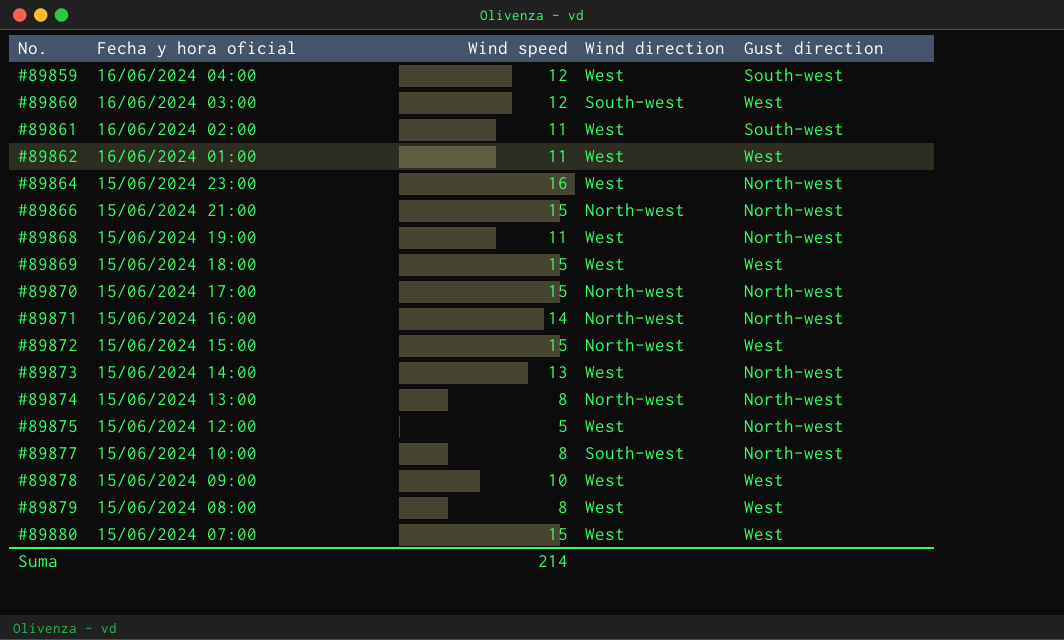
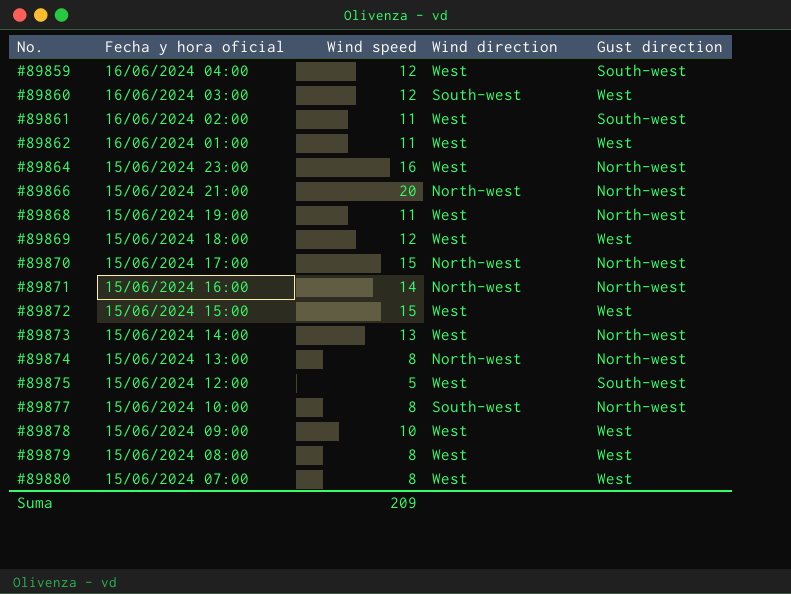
#89866 | Wind speed: 15 -> 20
#89869 | Wind speed: 15 -> 12
#89872 | Wind direction: North-west -> West
#89875 | Gust direction: North-west -> South-west
#89880 | Wind speed: 15 -> 8
Suma | Wind speed: 214 -> 209

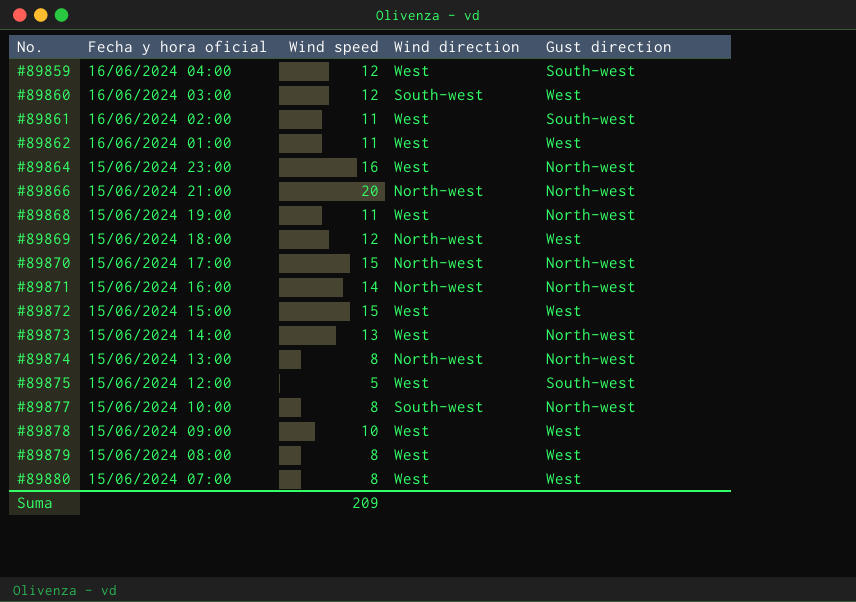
#89869 | Wind direction: West -> North-west

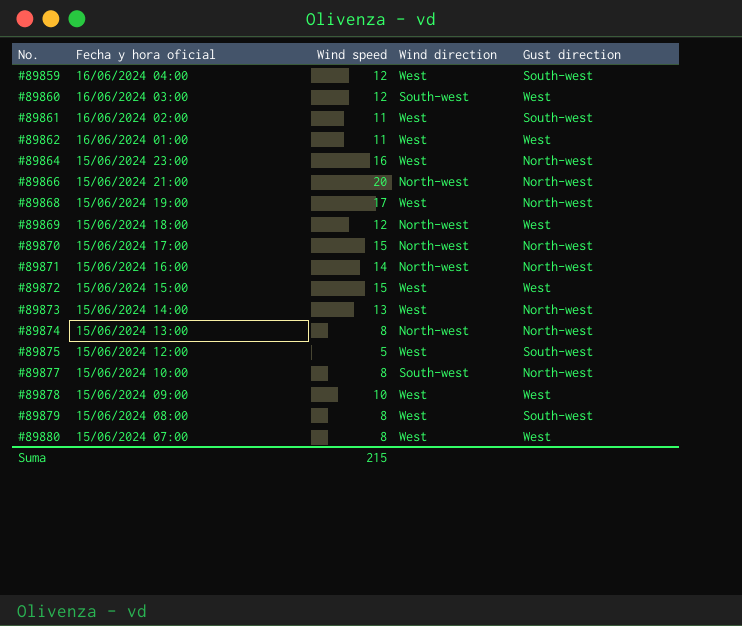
#89868 | Wind speed: 11 -> 17
#89879 | Gust direction: West -> South-west
Suma | Wind speed: 209 -> 215

